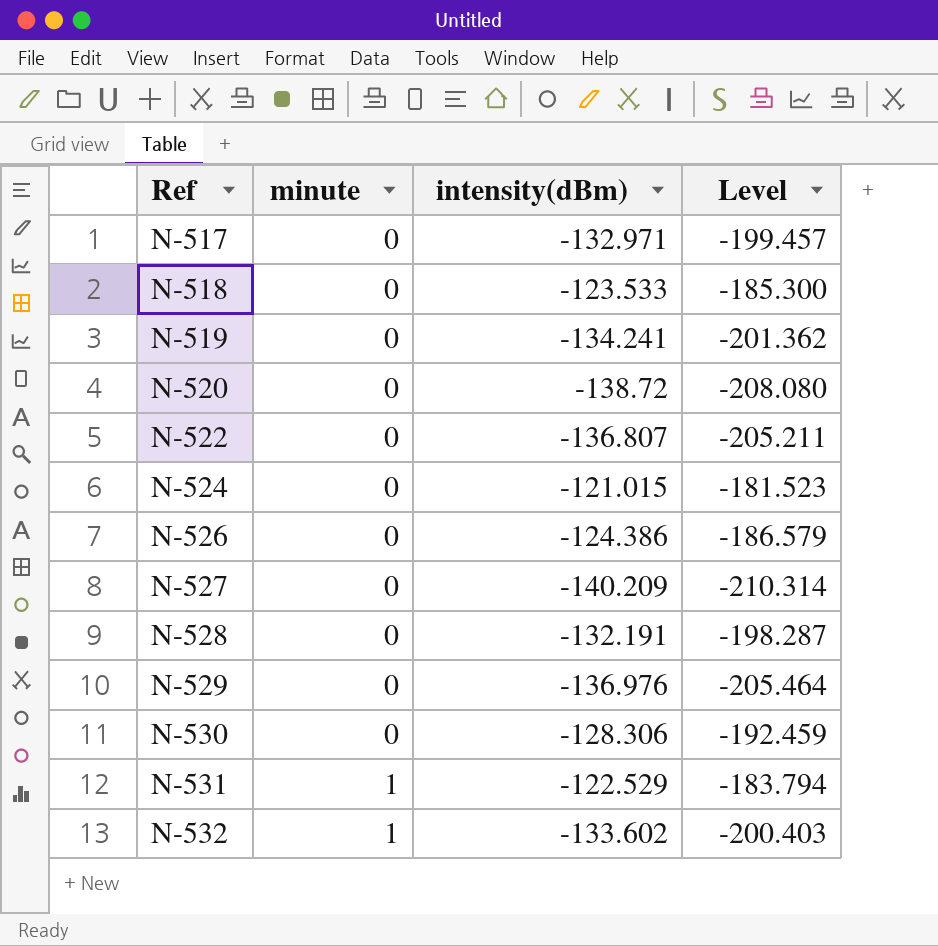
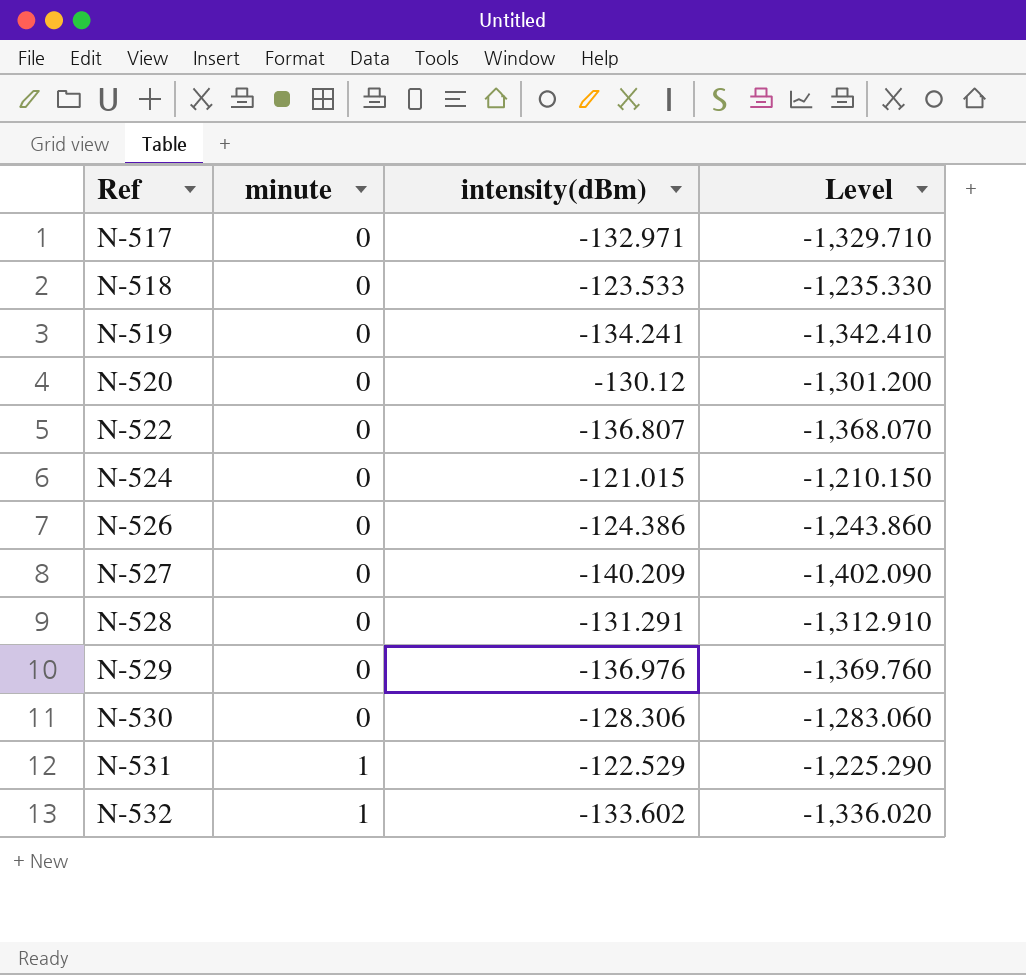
column Level | formula: [intensity(dBm)] * 1.5 -> [intensity(dBm)] * 10
N-520 | intensity(dBm): -138.72 -> -130.12
N-528 | intensity(dBm): -132.191 -> -131.291

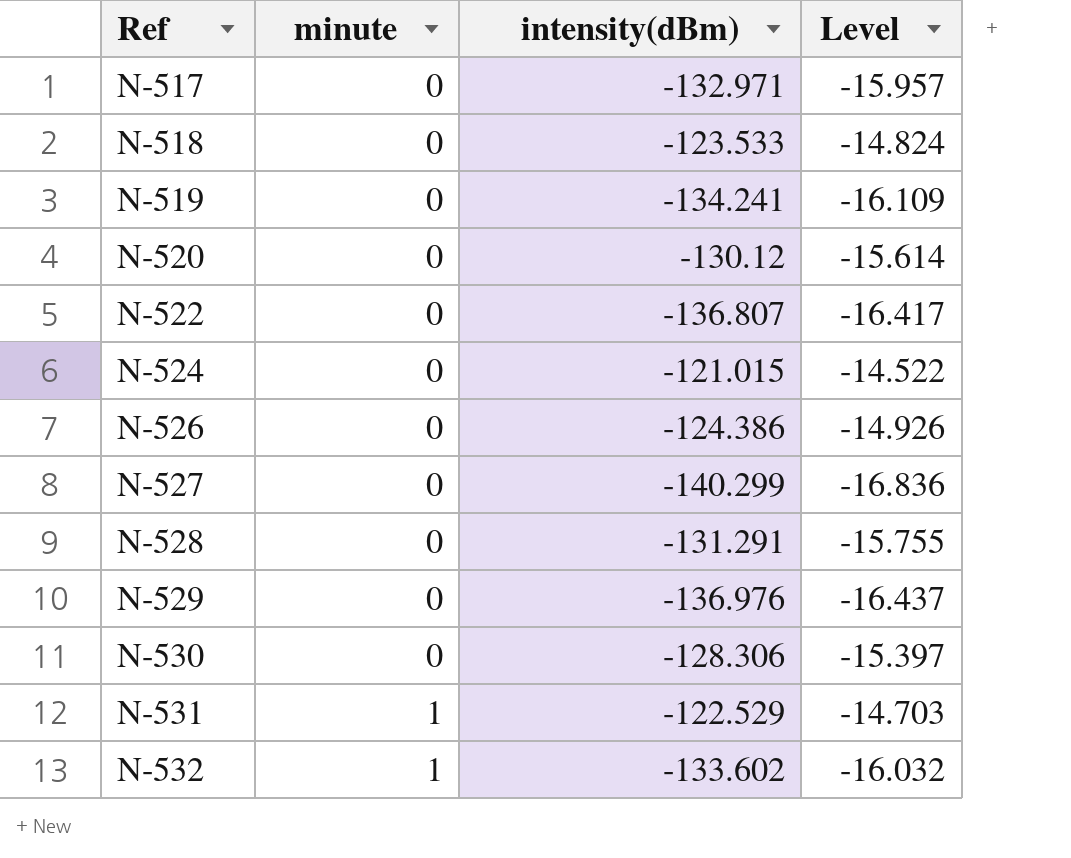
column Level | formula: [intensity(dBm)] * 10 -> [intensity(dBm)] * 0.12
N-527 | intensity(dBm): -140.209 -> -140.299

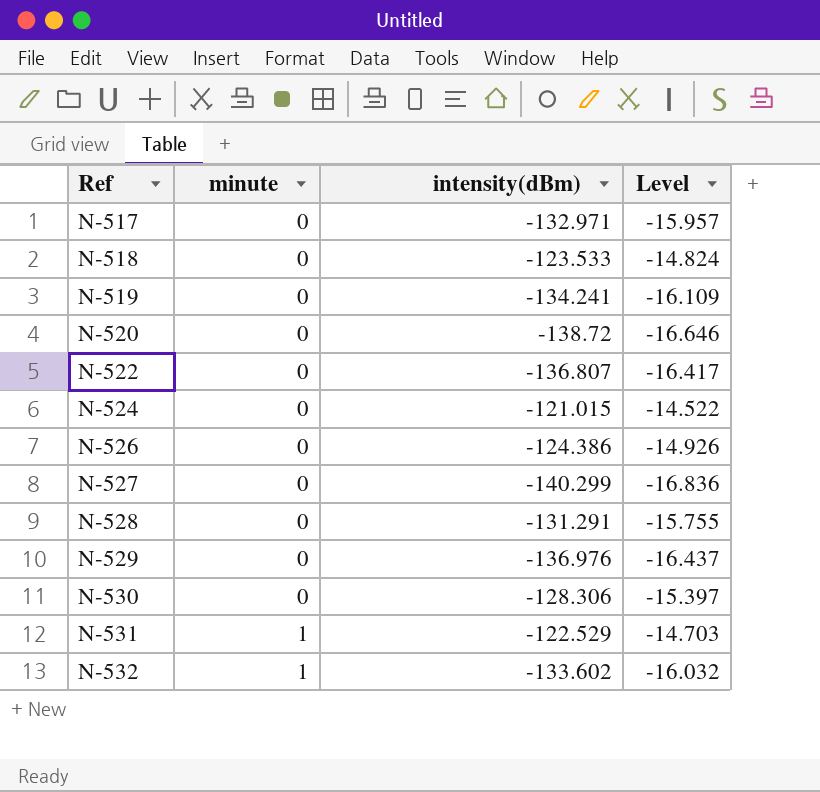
N-520 | intensity(dBm): -130.12 -> -138.72
N-520 | Level: -15.614 -> -16.646

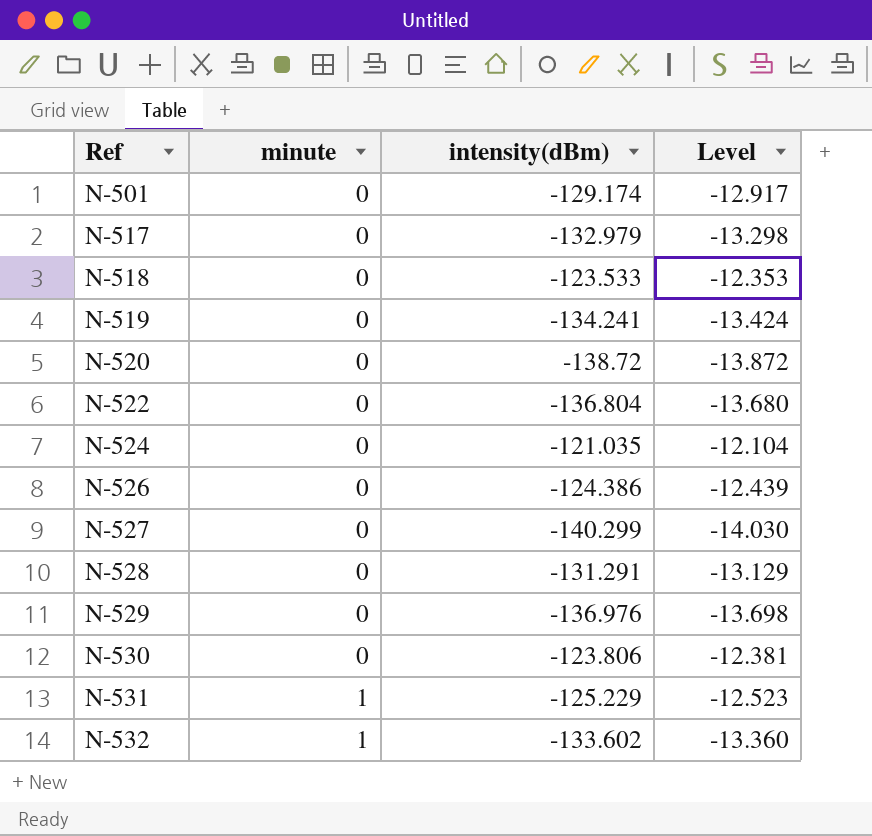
column Level | formula: [intensity(dBm)] * 0.12 -> [intensity(dBm)] * 0.1
row N-501: none -> 0 | -129.174 | -12.917
N-517 | intensity(dBm): -132.971 -> -132.979
N-522 | intensity(dBm): -136.807 -> -136.804
N-524 | intensity(dBm): -121.015 -> -121.035
N-530 | intensity(dBm): -128.306 -> -123.806
N-531 | intensity(dBm): -122.529 -> -125.229

